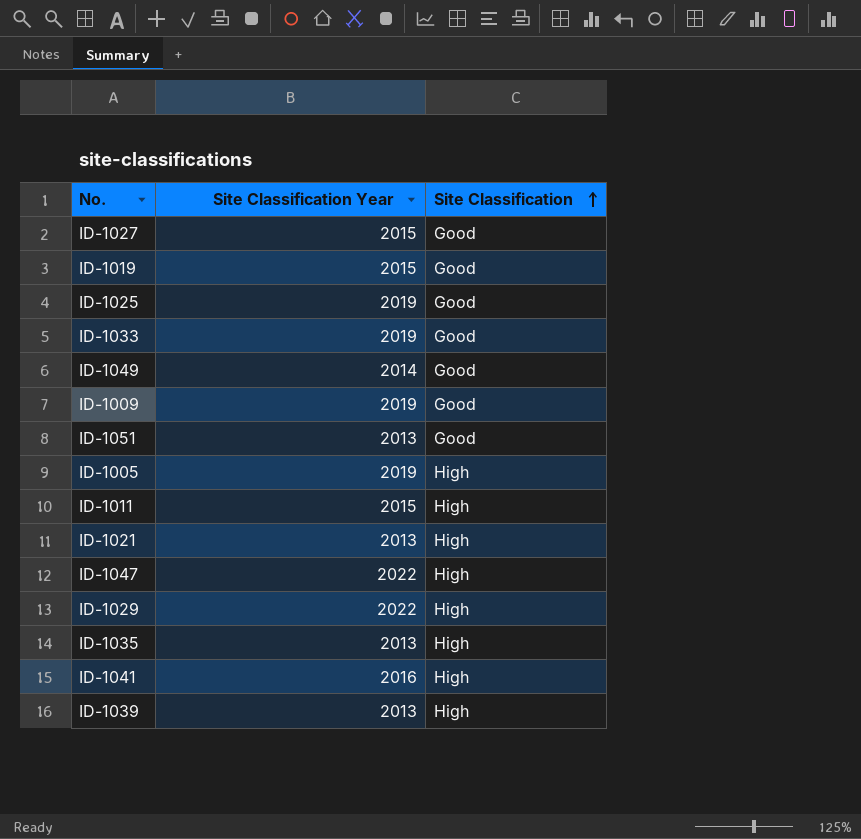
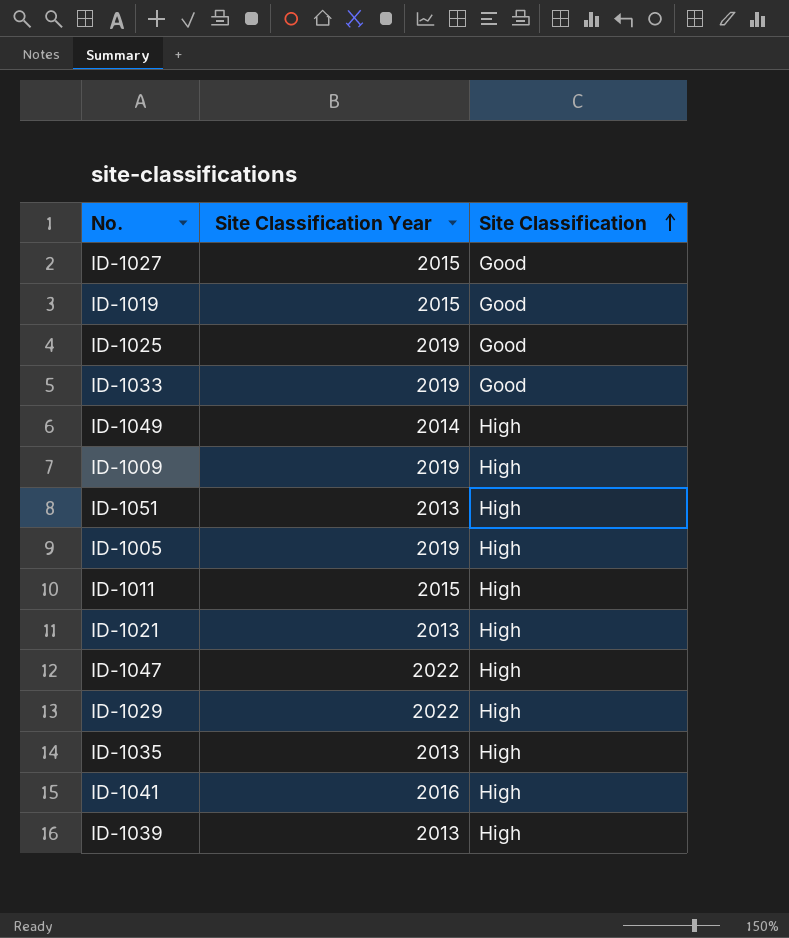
ID-1049 | Site Classification: Good -> High
ID-1009 | Site Classification: Good -> High
ID-1051 | Site Classification: Good -> High

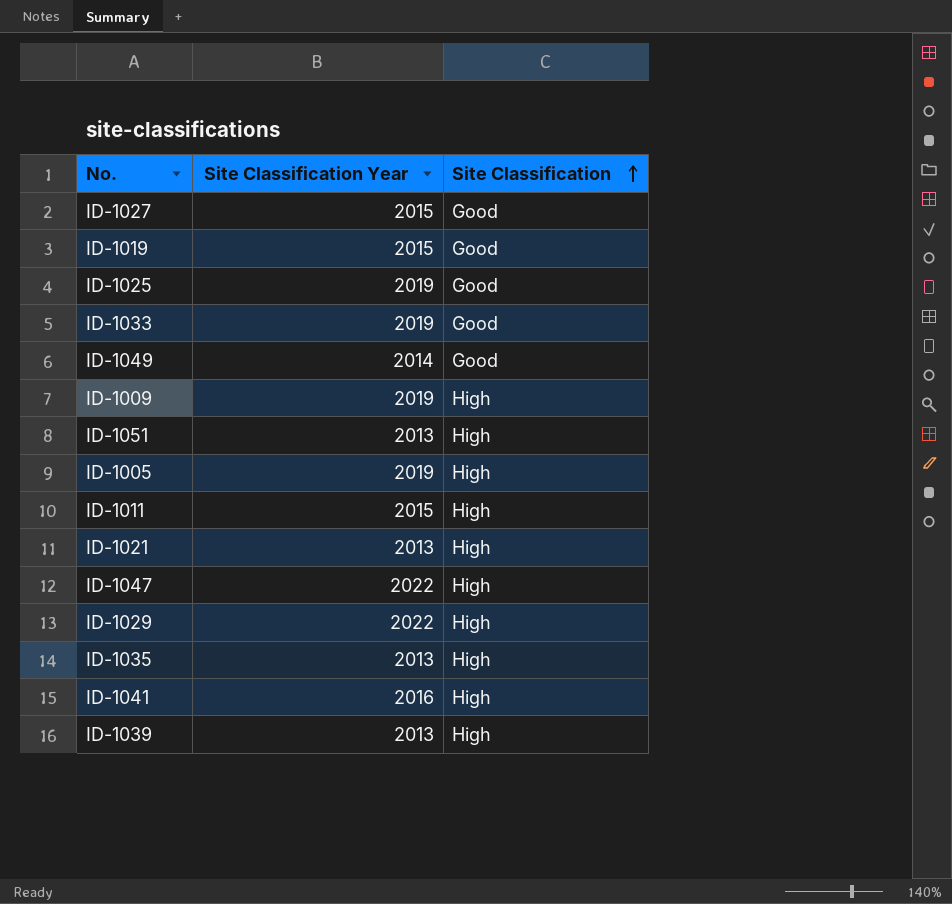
ID-1049 | Site Classification: High -> Good

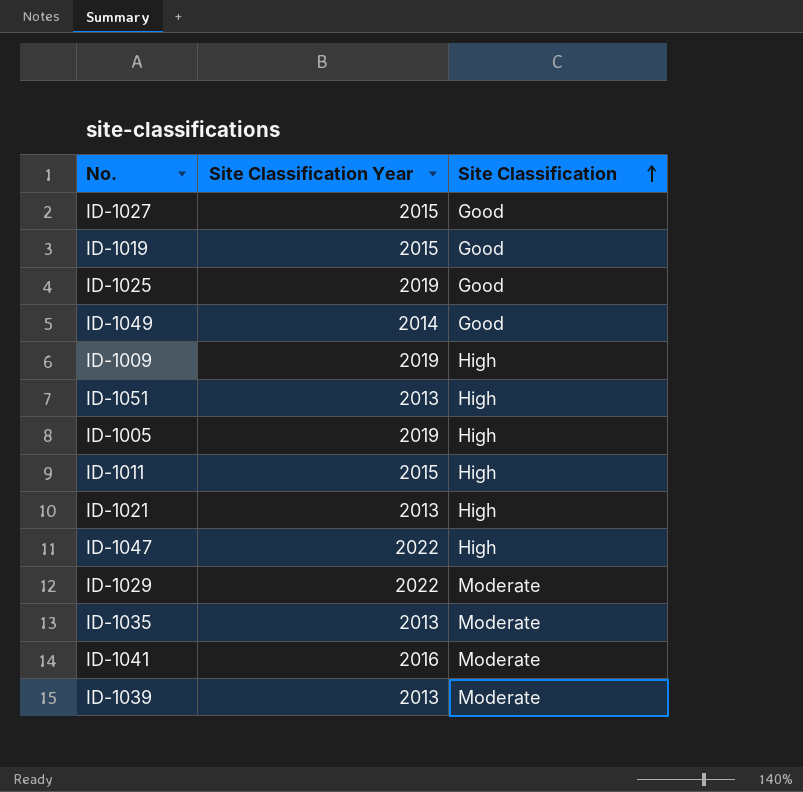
row ID-1033: 2019 | Good -> none
ID-1029 | Site Classification: High -> Moderate
ID-1035 | Site Classification: High -> Moderate
ID-1041 | Site Classification: High -> Moderate
ID-1039 | Site Classification: High -> Moderate

